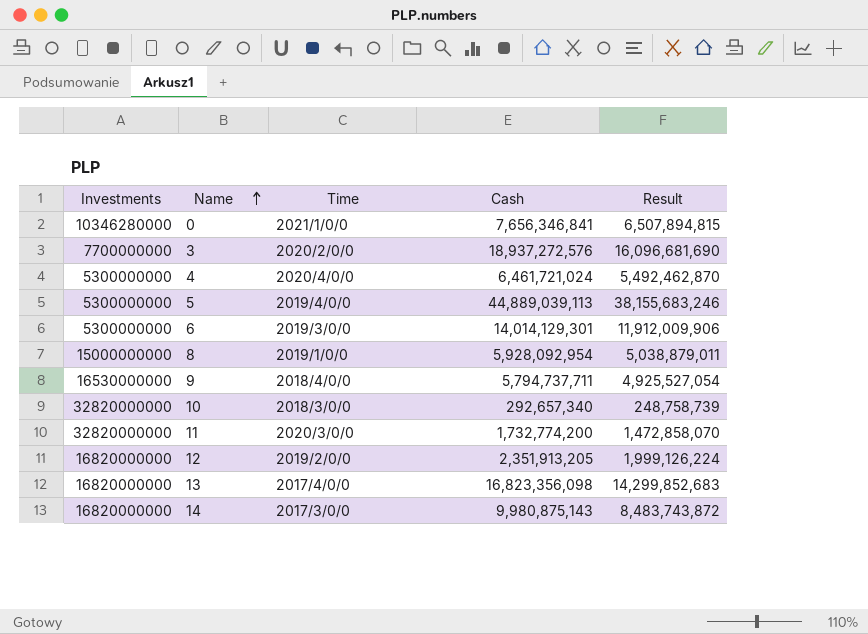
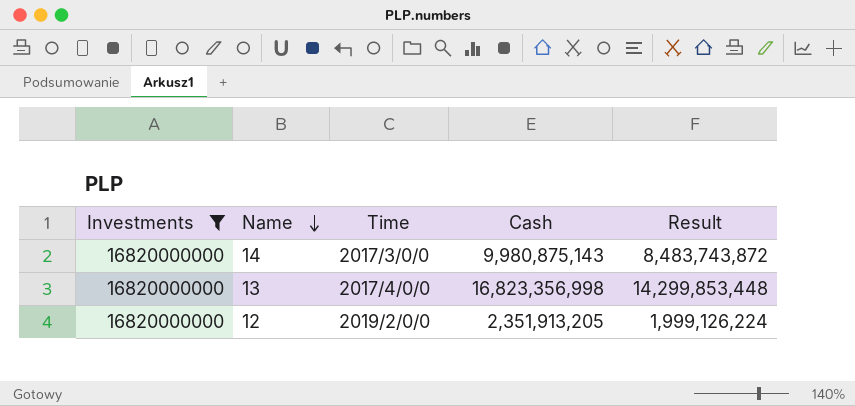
filter: none -> Investments = 16820000000
row order: Name ascending -> Name descending
13 | Cash: 16,823,356,098 -> 16,823,356,998
13 | Result: 14,299,852,683 -> 14,299,853,448

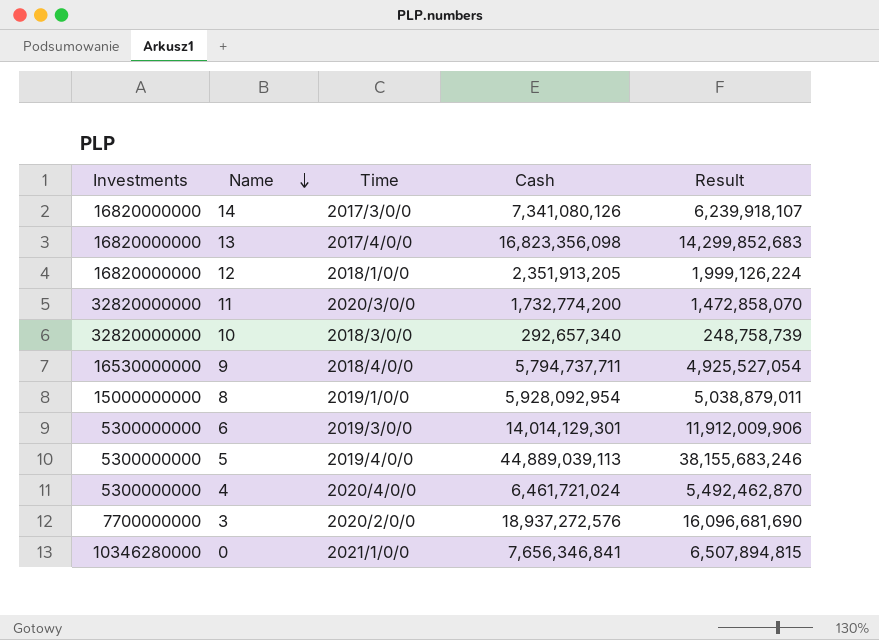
filter: Investments = 16820000000 -> none
14 | Cash: 9,980,875,143 -> 7,341,080,126
14 | Result: 8,483,743,872 -> 6,239,918,107
13 | Cash: 16,823,356,998 -> 16,823,356,098
13 | Result: 14,299,853,448 -> 14,299,852,683
12 | Time: 2019/2/0/0 -> 2018/1/0/0

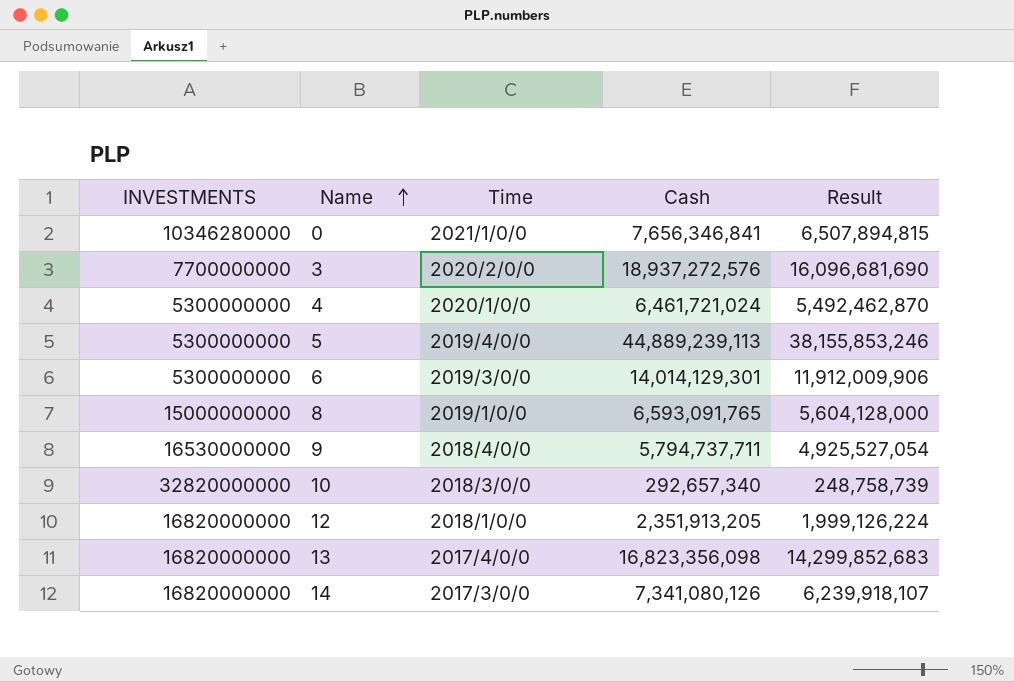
row order: Name descending -> Name ascending
column name: Investments -> INVESTMENTS
row 11: 32820000000 | 2020/3/0/0 | 1,732,774,200 | 1,472,858,070 -> none
4 | Time: 2020/4/0/0 -> 2020/1/0/0
5 | Cash: 44,889,039,113 -> 44,889,239,113
5 | Result: 38,155,683,246 -> 38,155,853,246
8 | Cash: 5,928,092,954 -> 6,593,091,765
8 | Result: 5,038,879,011 -> 5,604,128,000

